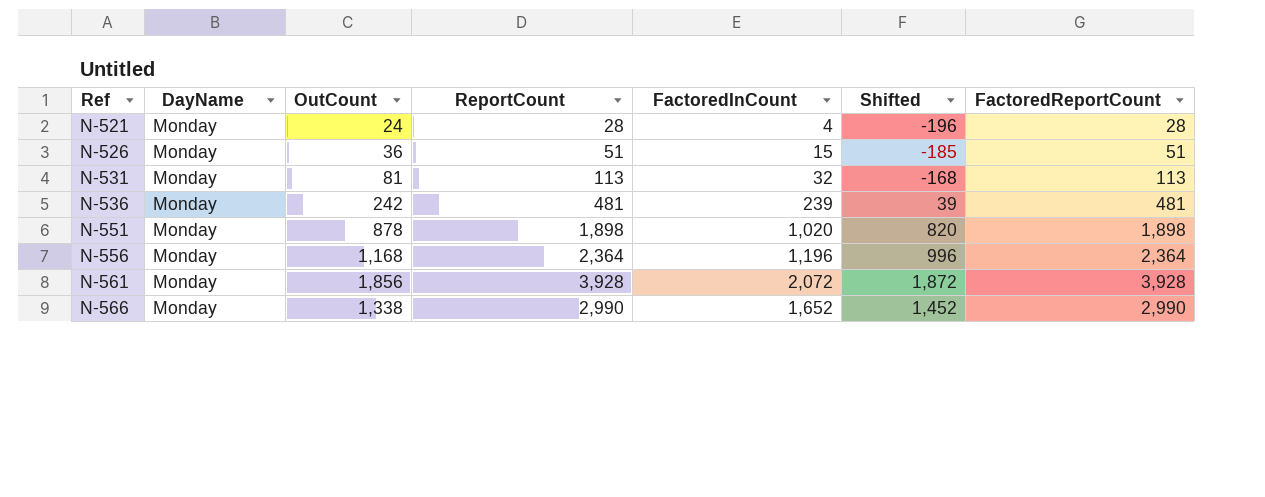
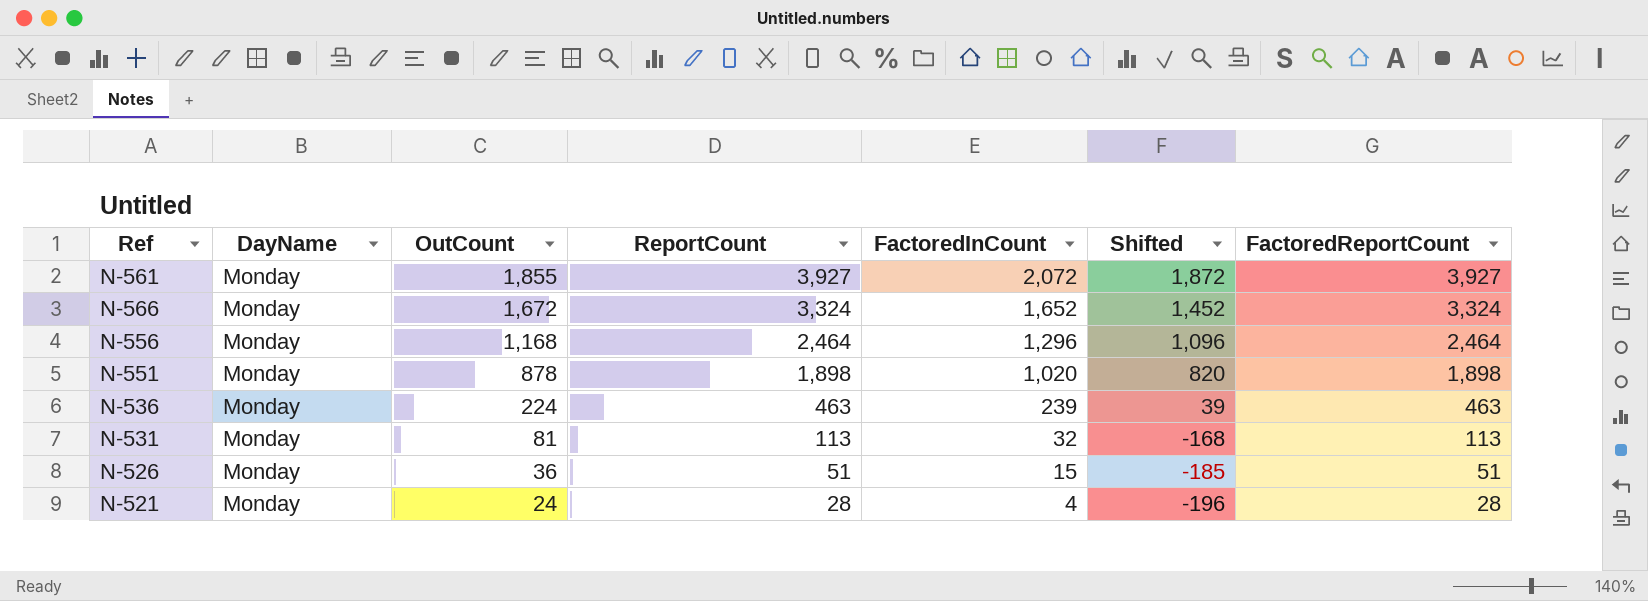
row order: Ref ascending -> OutCount descending
N-561 | OutCount: 1,856 -> 1,855
N-561 | ReportCount: 3,928 -> 3,927
N-561 | FactoredReportCount: 3,928 -> 3,927
N-566 | OutCount: 1,338 -> 1,672
N-566 | ReportCount: 2,990 -> 3,324
N-566 | FactoredReportCount: 2,990 -> 3,324
N-556 | ReportCount: 2,364 -> 2,464
N-556 | FactoredInCount: 1,196 -> 1,296
N-556 | Shifted: 996 -> 1,096
N-556 | FactoredReportCount: 2,364 -> 2,464
N-536 | OutCount: 242 -> 224
N-536 | ReportCount: 481 -> 463
N-536 | FactoredReportCount: 481 -> 463

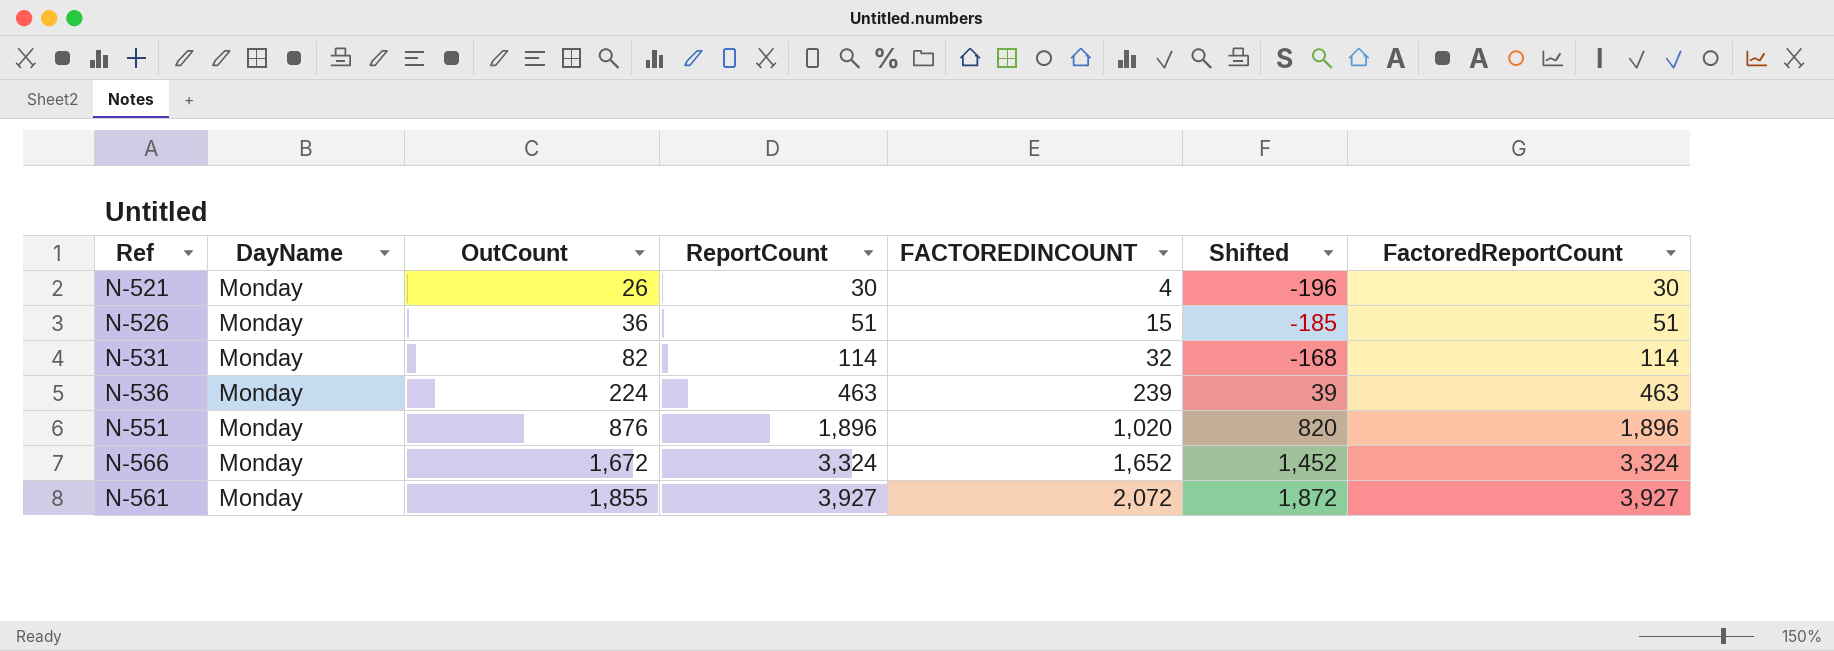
row order: OutCount descending -> OutCount ascending
column name: FactoredInCount -> FACTOREDINCOUNT
row N-556: Monday | 1,168 | 2,464 | 1,296 | 1,096 | 2,464 -> none
N-521 | OutCount: 24 -> 26
N-521 | ReportCount: 28 -> 30
N-521 | FactoredReportCount: 28 -> 30
N-531 | OutCount: 81 -> 82
N-531 | ReportCount: 113 -> 114
N-531 | FactoredReportCount: 113 -> 114
N-551 | OutCount: 878 -> 876
N-551 | ReportCount: 1,898 -> 1,896
N-551 | FactoredReportCount: 1,898 -> 1,896

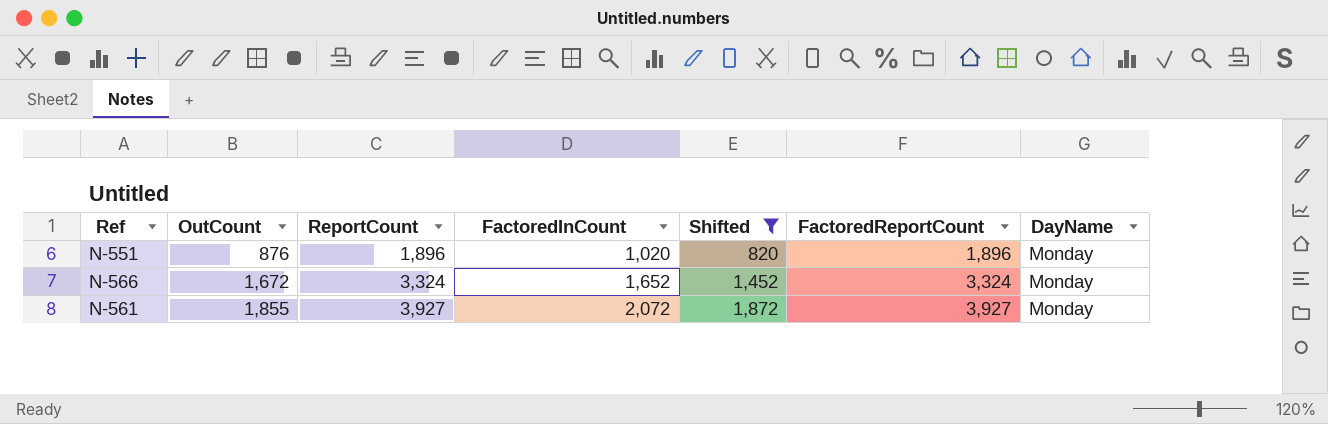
filter: none -> Shifted >= 820
column name: FACTOREDINCOUNT -> FactoredInCount
column DayName | position: 2 -> 7

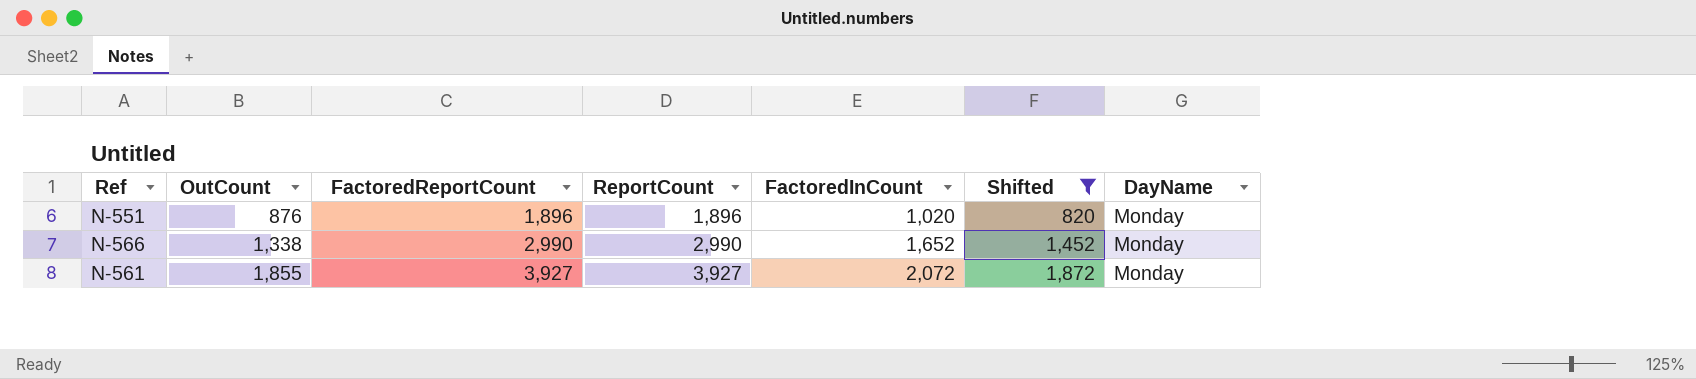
column FactoredReportCount | position: 6 -> 3
N-566 | OutCount: 1,672 -> 1,338
N-566 | FactoredReportCount: 3,324 -> 2,990
N-566 | ReportCount: 3,324 -> 2,990

